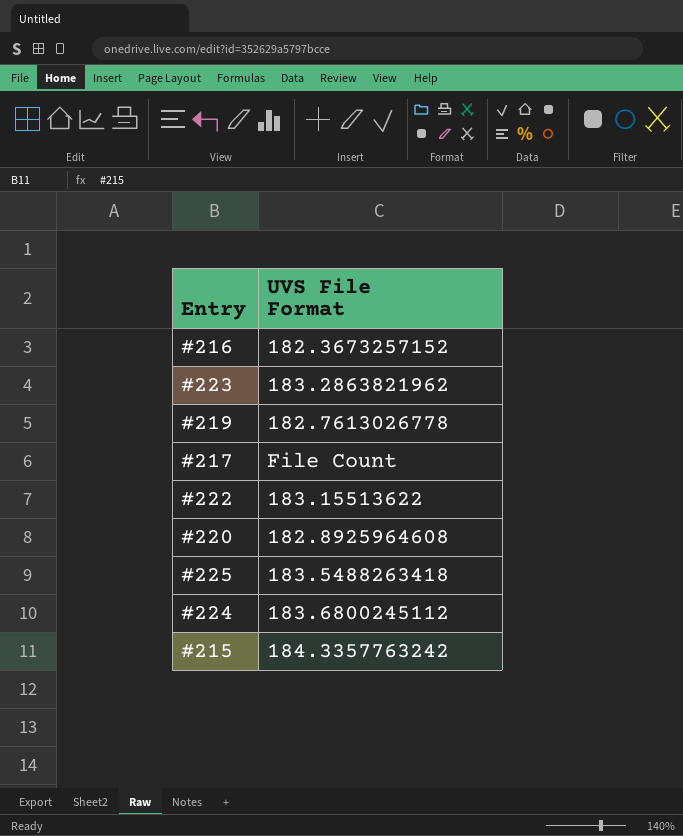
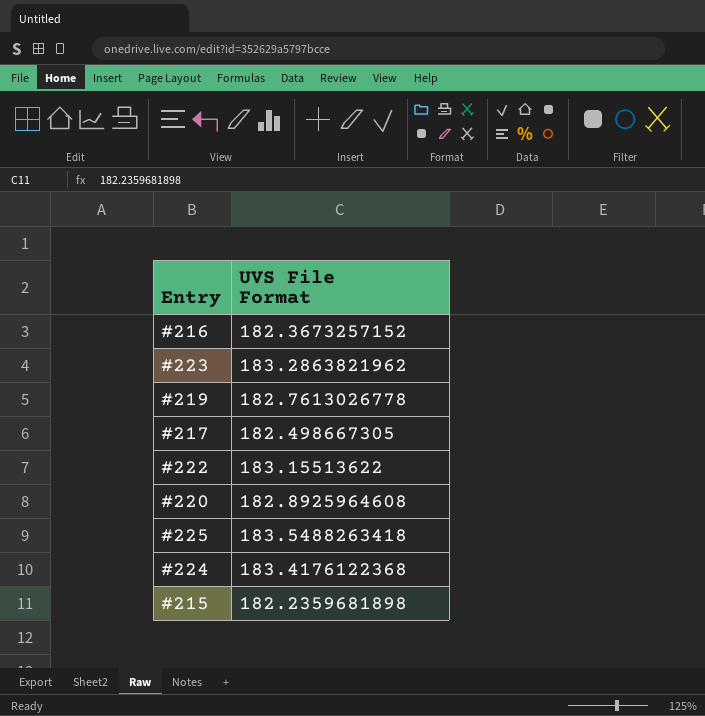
#217 | UVS File Format: File Count -> 182.498667305
#224 | UVS File Format: 183.6800245112 -> 183.4176122368
#215 | UVS File Format: 184.3357763242 -> 182.2359681898

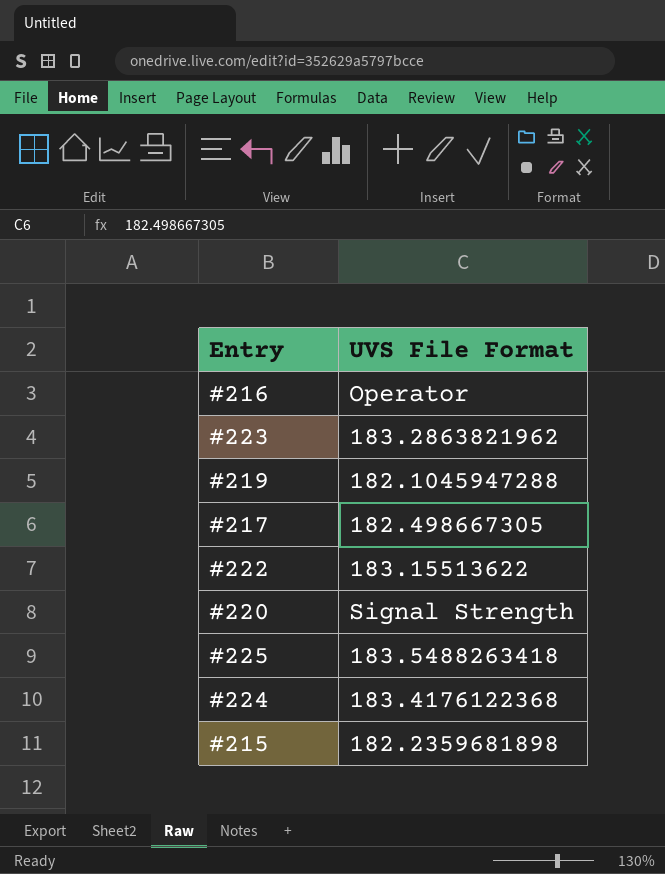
#216 | UVS File Format: 182.3673257152 -> Operator
#219 | UVS File Format: 182.7613026778 -> 182.1045947288
#220 | UVS File Format: 182.8925964608 -> Signal Strength

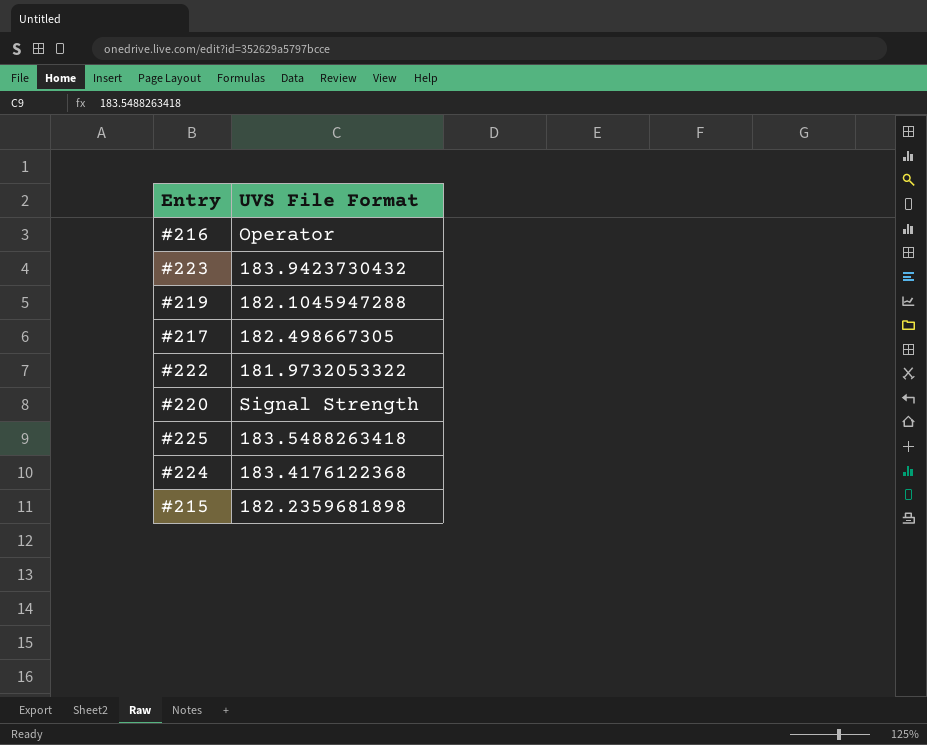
#223 | UVS File Format: 183.2863821962 -> 183.9423730432
#222 | UVS File Format: 183.15513622 -> 181.9732053322

